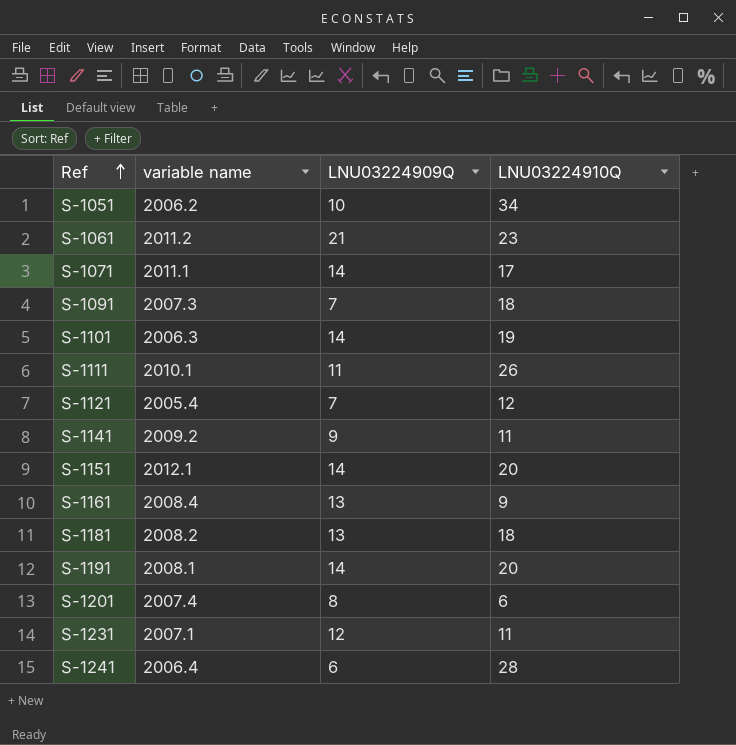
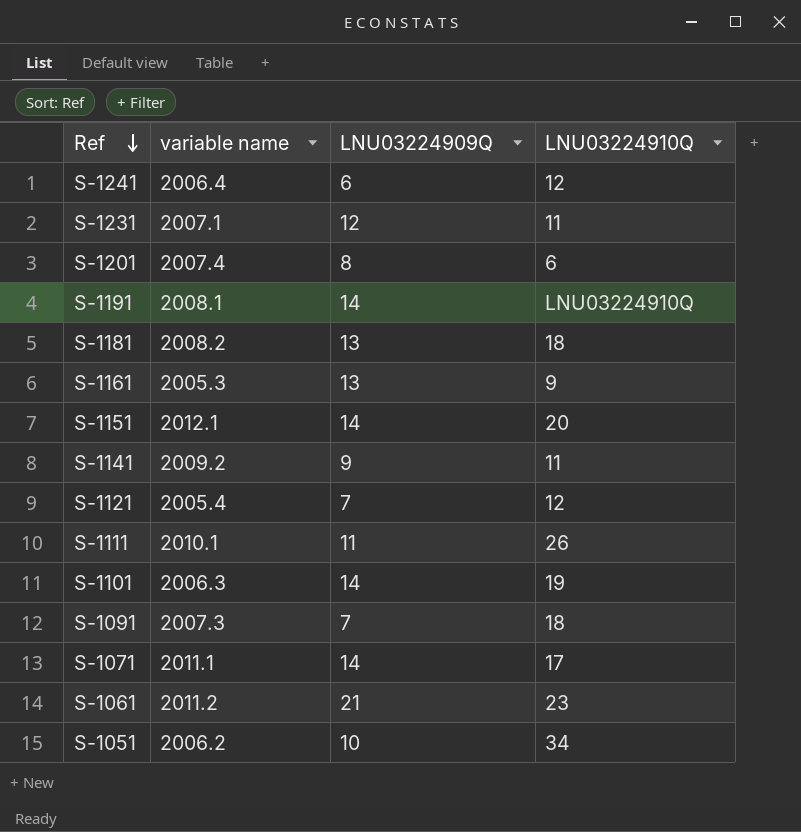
row order: Ref ascending -> Ref descending
S-1241 | LNU03224910Q: 28 -> 12
S-1191 | LNU03224910Q: 20 -> LNU03224910Q
S-1161 | variable name: 2008.4 -> 2005.3

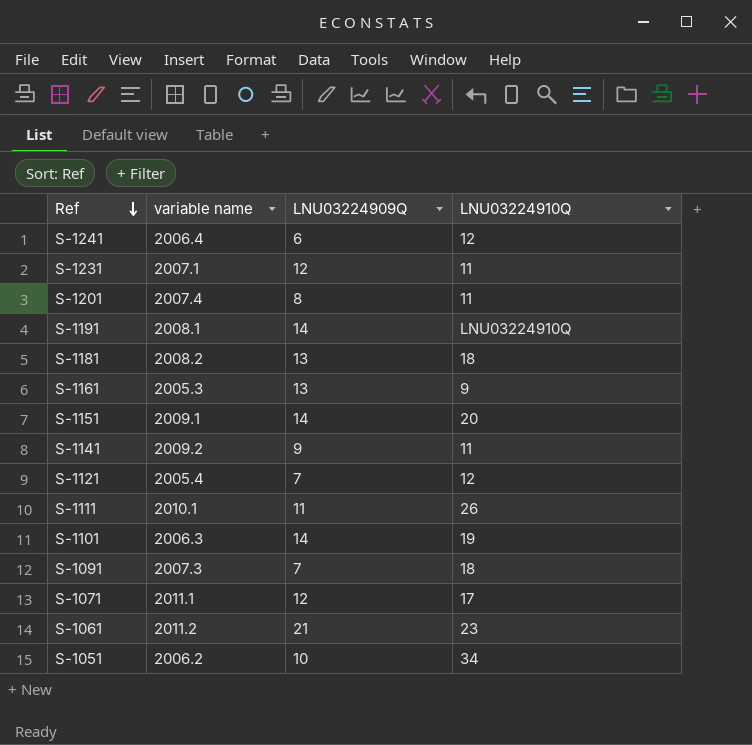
S-1201 | LNU03224910Q: 6 -> 11
S-1151 | variable name: 2012.1 -> 2009.1
S-1071 | LNU03224909Q: 14 -> 12

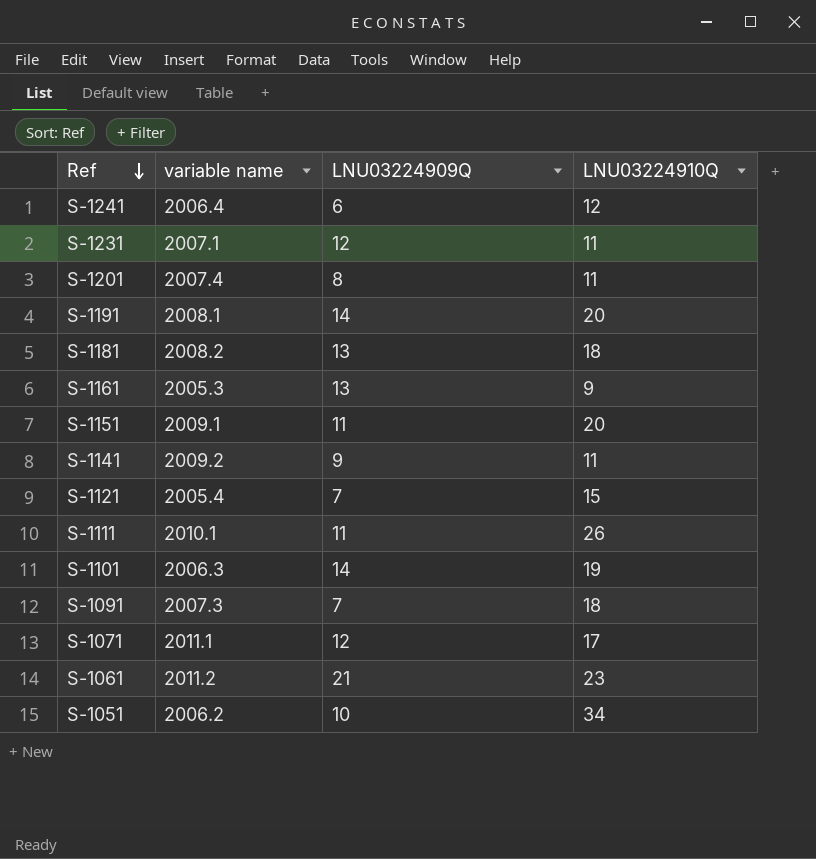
S-1191 | LNU03224910Q: LNU03224910Q -> 20
S-1151 | LNU03224909Q: 14 -> 11
S-1121 | LNU03224910Q: 12 -> 15

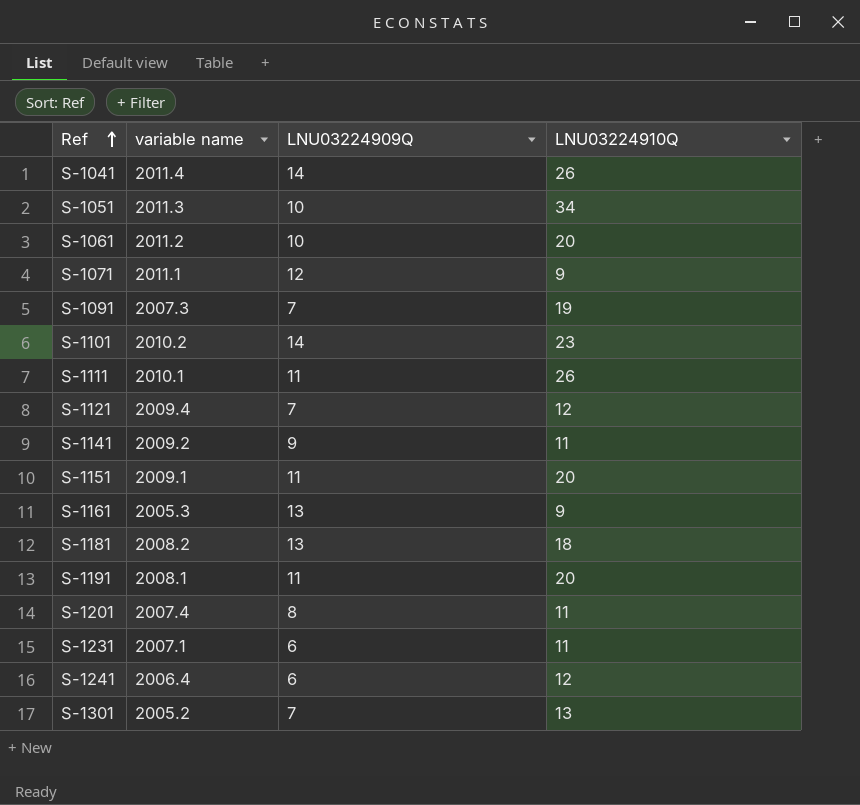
row order: Ref descending -> Ref ascending
row S-1041: none -> 2011.4 | 14 | 26
S-1051 | variable name: 2006.2 -> 2011.3
S-1061 | LNU03224909Q: 21 -> 10
S-1061 | LNU03224910Q: 23 -> 20
S-1071 | LNU03224910Q: 17 -> 9
S-1091 | LNU03224910Q: 18 -> 19
S-1101 | variable name: 2006.3 -> 2010.2
S-1101 | LNU03224910Q: 19 -> 23
S-1121 | variable name: 2005.4 -> 2009.4
S-1121 | LNU03224910Q: 15 -> 12
S-1191 | LNU03224909Q: 14 -> 11
S-1231 | LNU03224909Q: 12 -> 6
row S-1301: none -> 2005.2 | 7 | 13

